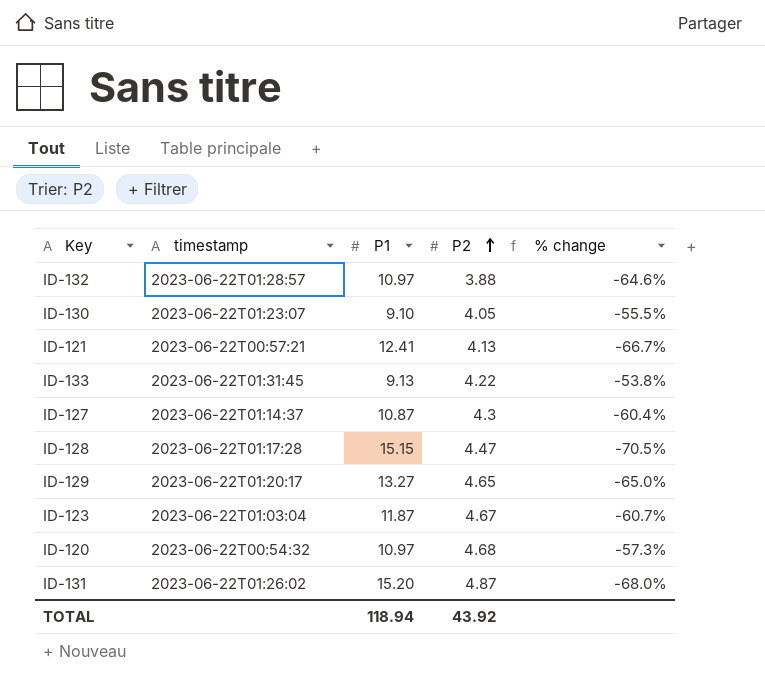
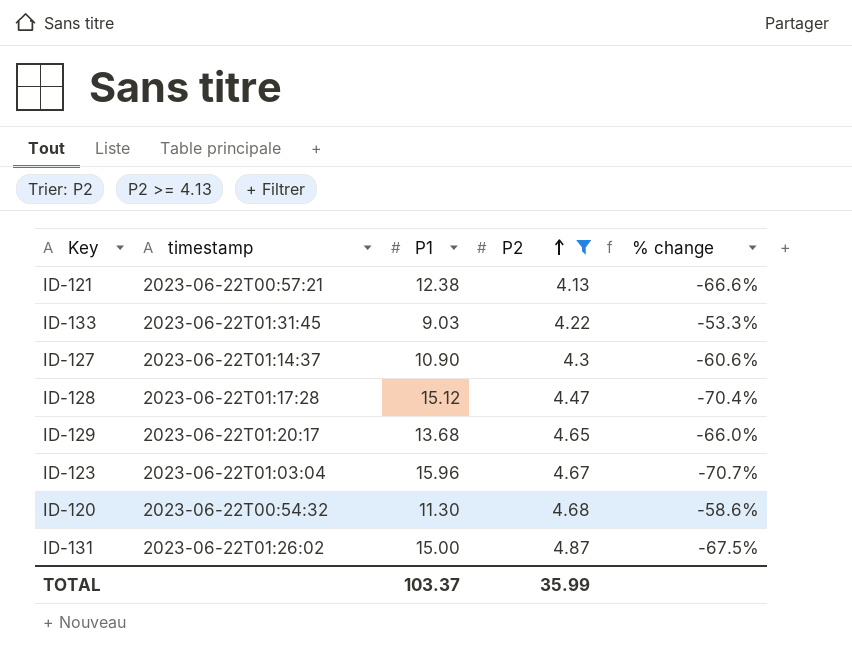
filter: none -> P2 >= 4.13
ID-121 | P1: 12.41 -> 12.38
ID-121 | % change: -66.7% -> -66.6%
ID-133 | P1: 9.13 -> 9.03
ID-133 | % change: -53.8% -> -53.3%
ID-127 | P1: 10.87 -> 10.90
ID-127 | % change: -60.4% -> -60.6%
ID-128 | P1: 15.15 -> 15.12
ID-128 | % change: -70.5% -> -70.4%
ID-129 | P1: 13.27 -> 13.68
ID-129 | % change: -65.0% -> -66.0%
ID-123 | P1: 11.87 -> 15.96
ID-123 | % change: -60.7% -> -70.7%
ID-120 | P1: 10.97 -> 11.30
ID-120 | % change: -57.3% -> -58.6%
ID-131 | P1: 15.20 -> 15.00
ID-131 | % change: -68.0% -> -67.5%
TOTAL | P1: 118.94 -> 103.37
TOTAL | P2: 43.92 -> 35.99

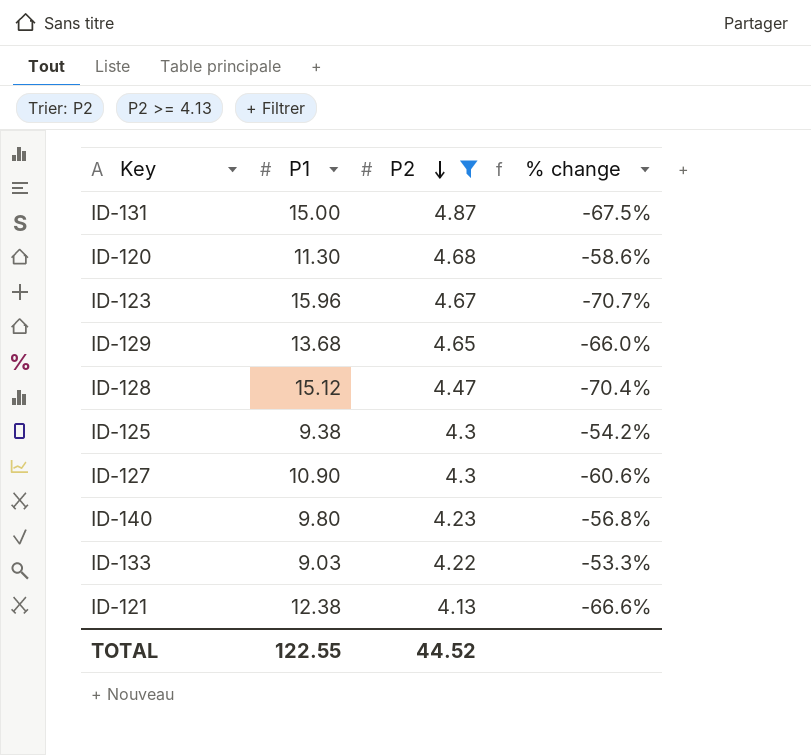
row order: P2 ascending -> P2 descending
column timestamp | position: 2 -> none
row ID-125: none -> 9.38 | 4.3 | -54.2%
row ID-140: none -> 9.80 | 4.23 | -56.8%
TOTAL | P1: 103.37 -> 122.55
TOTAL | P2: 35.99 -> 44.52

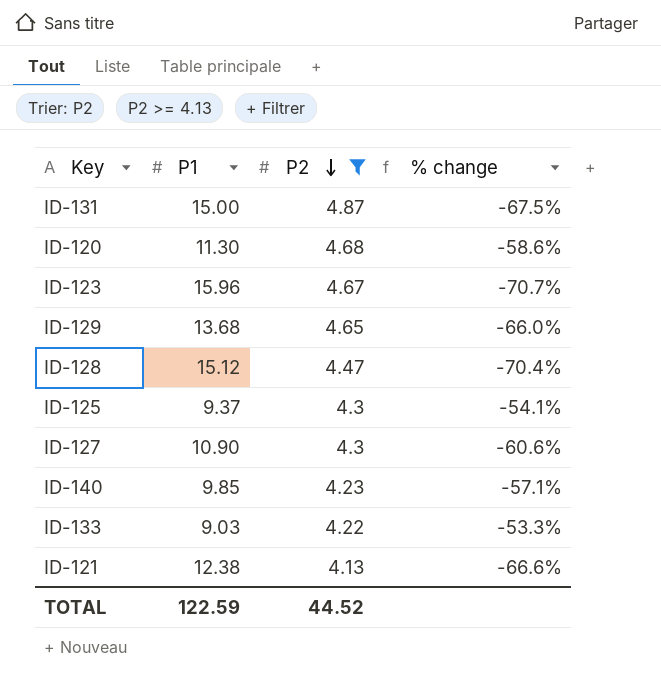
ID-125 | P1: 9.38 -> 9.37
ID-125 | % change: -54.2% -> -54.1%
ID-140 | P1: 9.80 -> 9.85
ID-140 | % change: -56.8% -> -57.1%
TOTAL | P1: 122.55 -> 122.59

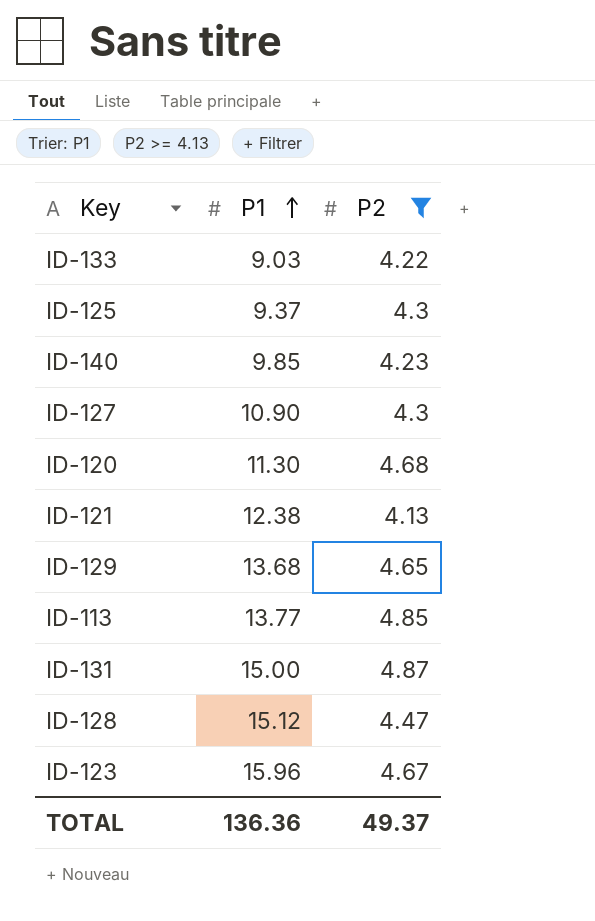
row order: P2 descending -> P1 ascending
column % change | formula: ([P2] - [P1]) / [P1] -> none
row ID-113: none -> 13.77 | 4.85
TOTAL | P1: 122.59 -> 136.36
TOTAL | P2: 44.52 -> 49.37

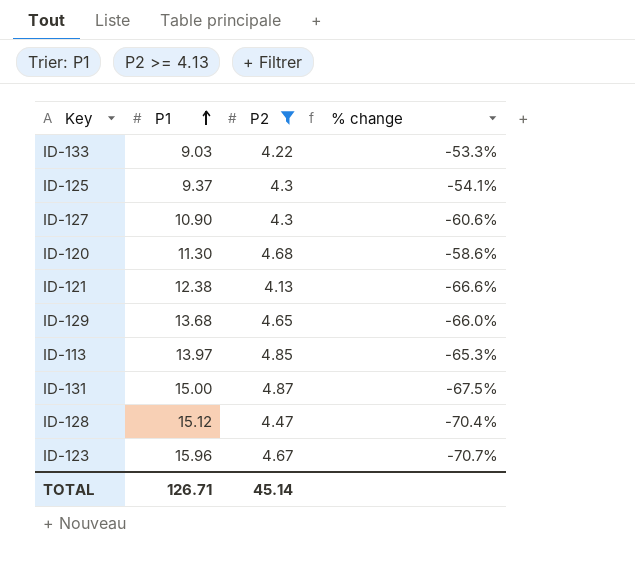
column % change | formula: none -> ([P2] - [P1]) / [P1]
row ID-140: 9.85 | 4.23 -> none
ID-113 | P1: 13.77 -> 13.97
TOTAL | P1: 136.36 -> 126.71
TOTAL | P2: 49.37 -> 45.14

